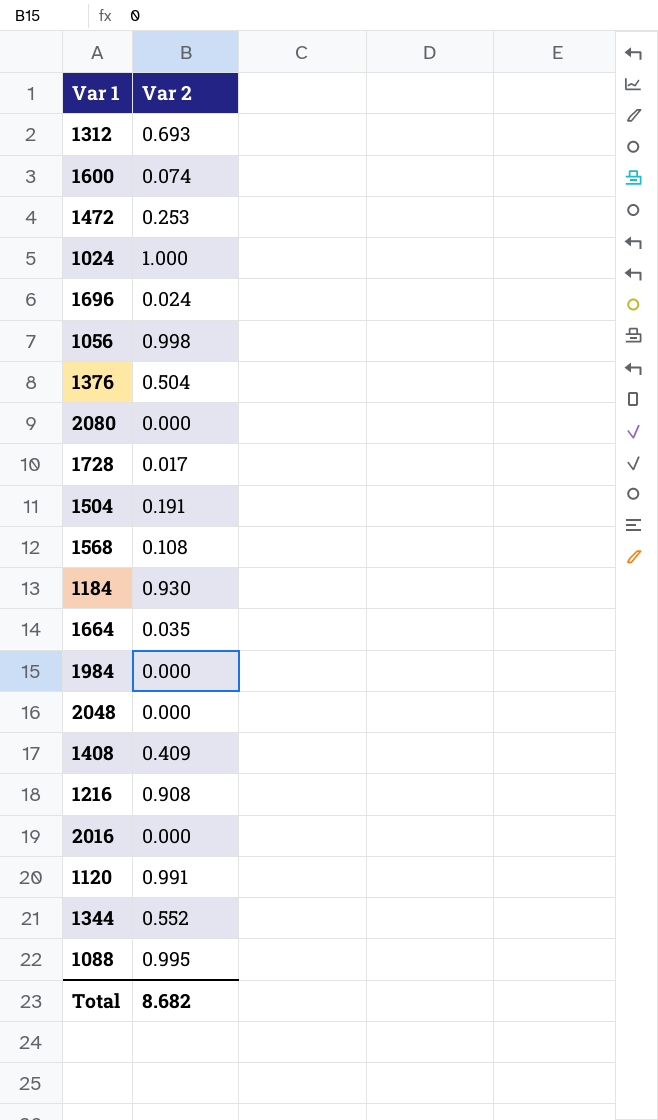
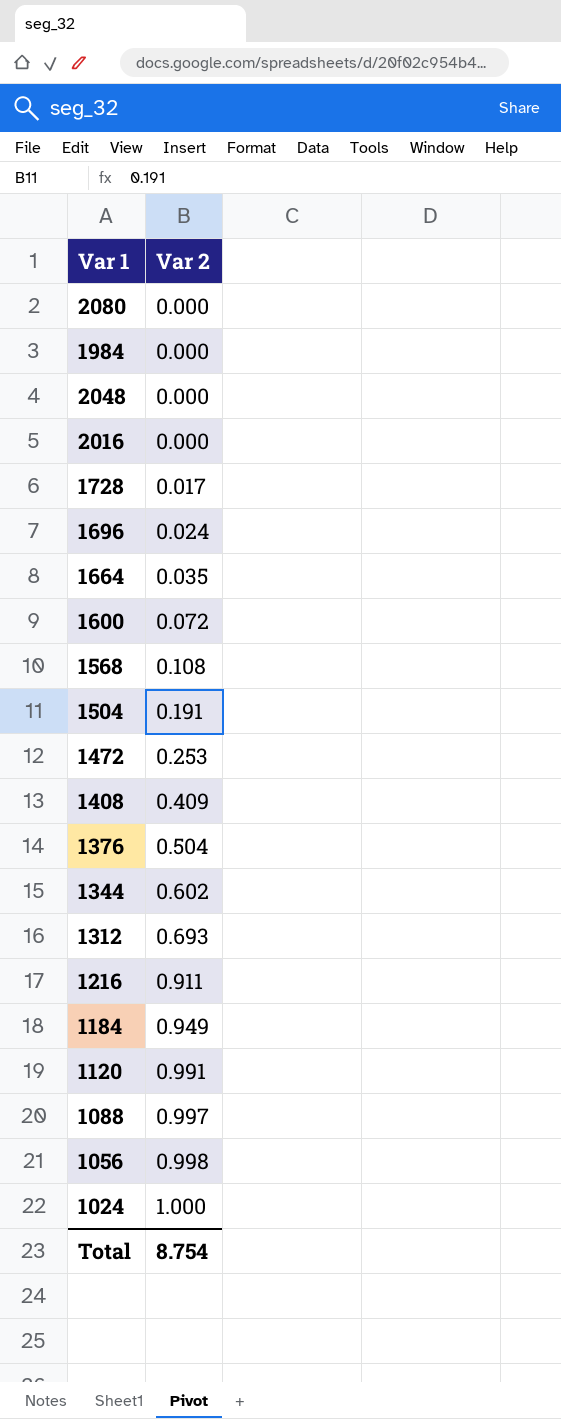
row order: none -> Var 2 ascending
1600 | Var 2: 0.074 -> 0.072
1344 | Var 2: 0.552 -> 0.602
1216 | Var 2: 0.908 -> 0.911
1184 | Var 2: 0.930 -> 0.949
1088 | Var 2: 0.995 -> 0.997
Total | Var 2: 8.682 -> 8.754

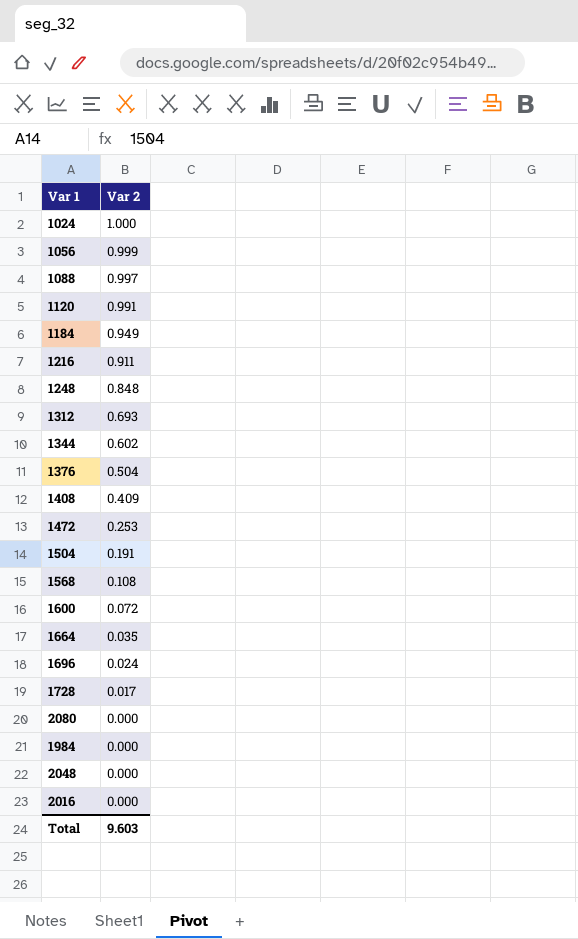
row order: Var 2 ascending -> Var 2 descending
1056 | Var 2: 0.998 -> 0.999
row 1248: none -> 0.848
Total | Var 2: 8.754 -> 9.603

